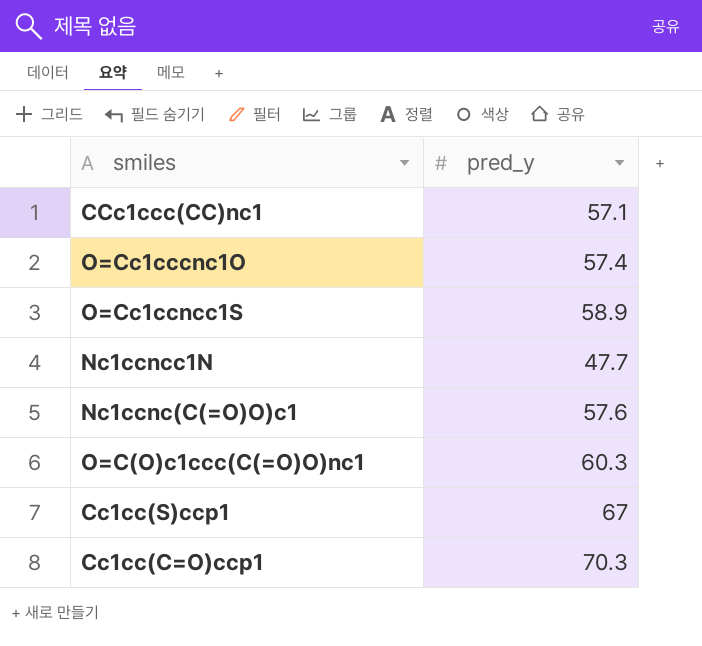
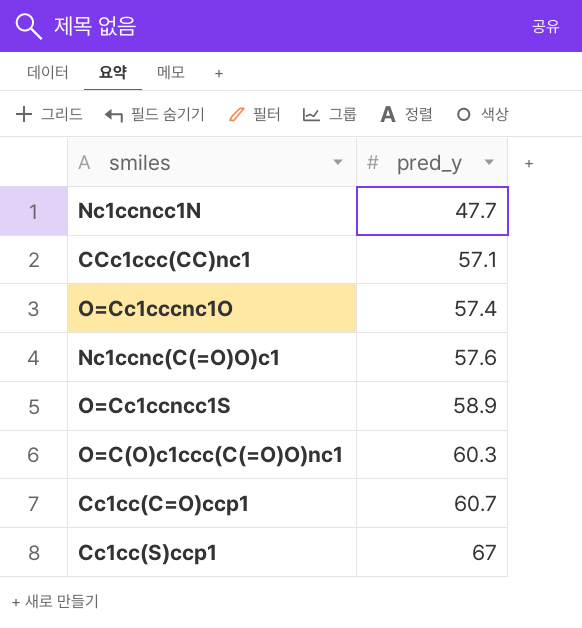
row order: none -> pred_y ascending
Cc1cc(C=O)ccp1 | pred_y: 70.3 -> 60.7

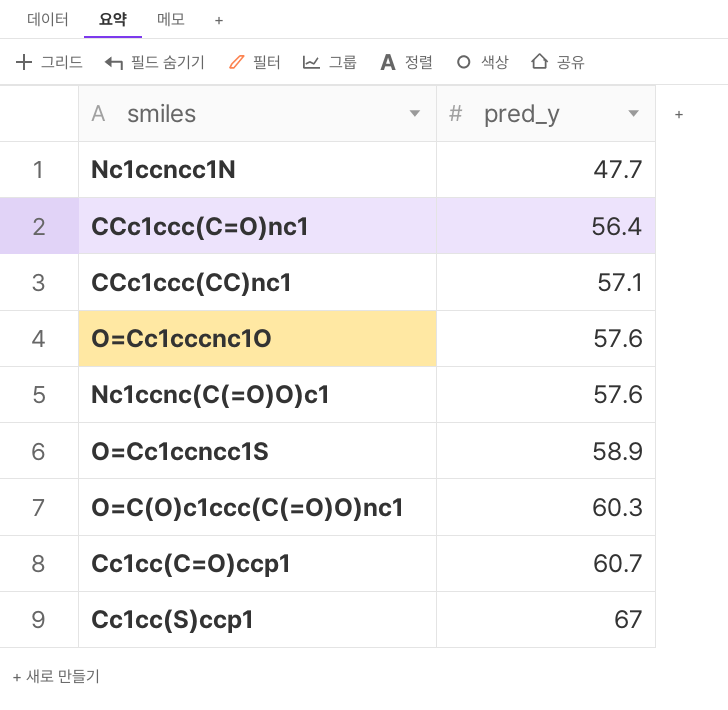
row CCc1ccc(C=O)nc1: none -> 56.4
O=Cc1cccnc1O | pred_y: 57.4 -> 57.6

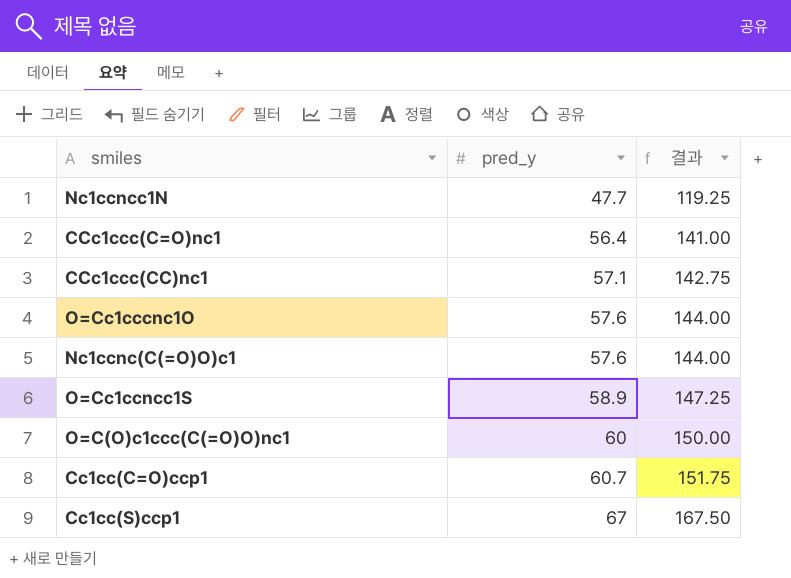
column 결과 | formula: none -> [pred_y] * 2.5
O=C(O)c1ccc(C(=O)O)nc1 | pred_y: 60.3 -> 60

